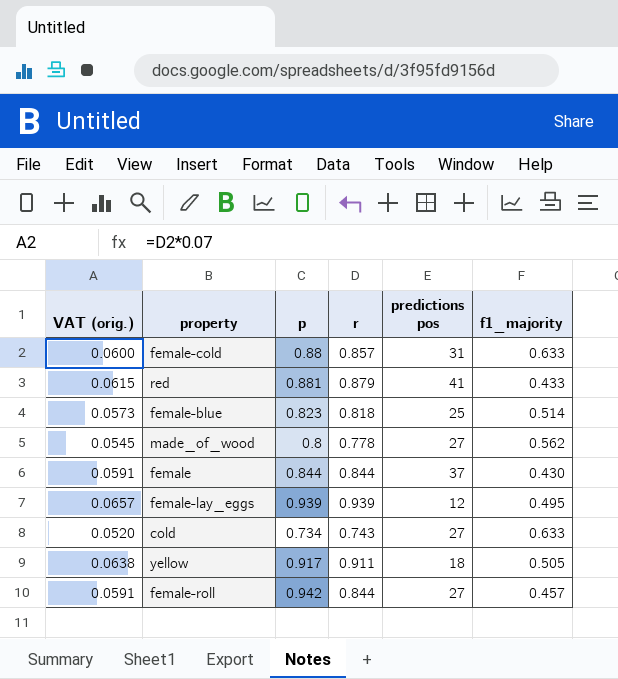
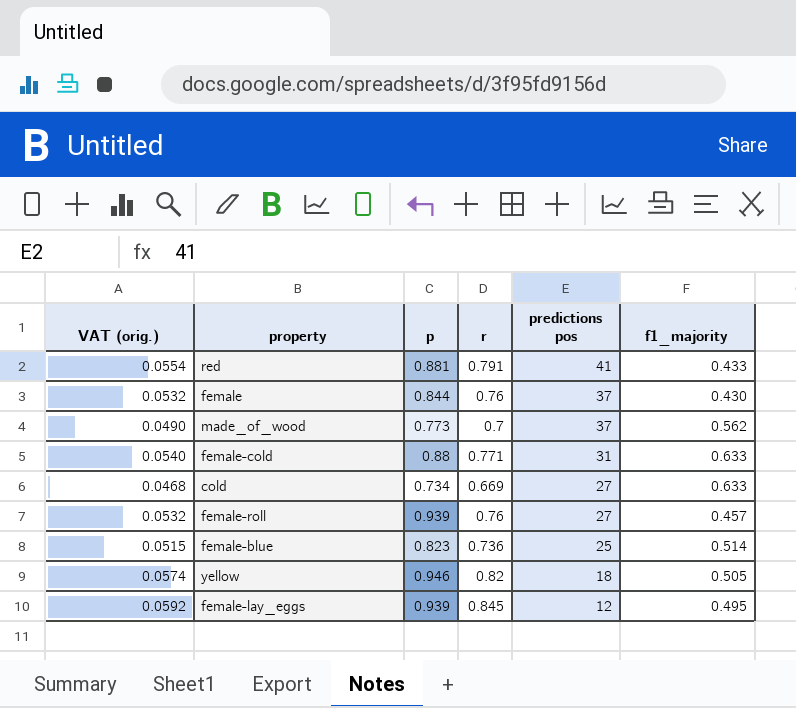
row order: none -> predictions pos descending
red | VAT (orig.): 0.0615 -> 0.0554
red | r: 0.879 -> 0.791
female | VAT (orig.): 0.0591 -> 0.0532
female | r: 0.844 -> 0.76
made_of_wood | VAT (orig.): 0.0545 -> 0.0490
made_of_wood | p: 0.8 -> 0.773
made_of_wood | r: 0.778 -> 0.7
made_of_wood | predictions pos: 27 -> 37
female-cold | VAT (orig.): 0.0600 -> 0.0540
female-cold | r: 0.857 -> 0.771
cold | VAT (orig.): 0.0520 -> 0.0468
cold | r: 0.743 -> 0.669
female-roll | VAT (orig.): 0.0591 -> 0.0532
female-roll | p: 0.942 -> 0.939
female-roll | r: 0.844 -> 0.76
female-blue | VAT (orig.): 0.0573 -> 0.0515
female-blue | r: 0.818 -> 0.736
yellow | VAT (orig.): 0.0638 -> 0.0574
yellow | p: 0.917 -> 0.946
yellow | r: 0.911 -> 0.82
female-lay_eggs | VAT (orig.): 0.0657 -> 0.0592
female-lay_eggs | r: 0.939 -> 0.845

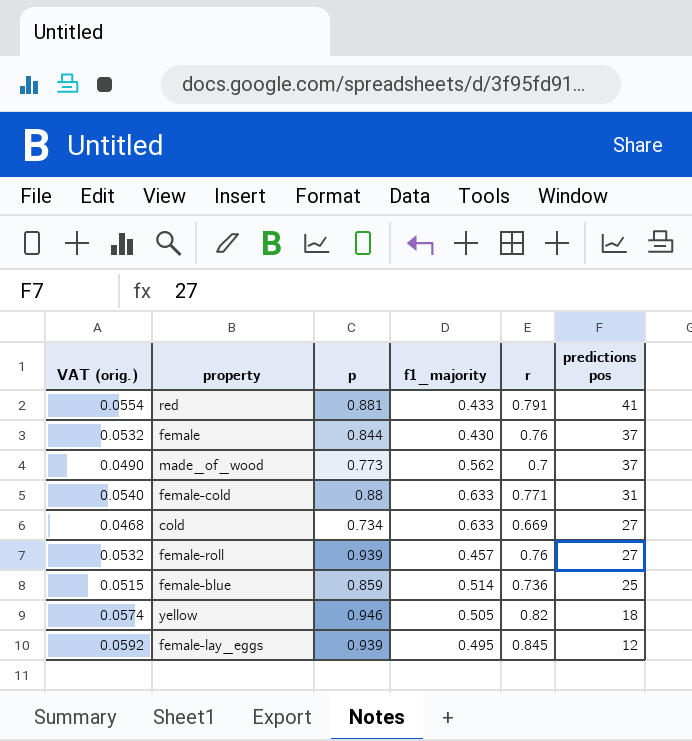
column f1_majority | position: 6 -> 4
female-blue | p: 0.823 -> 0.859

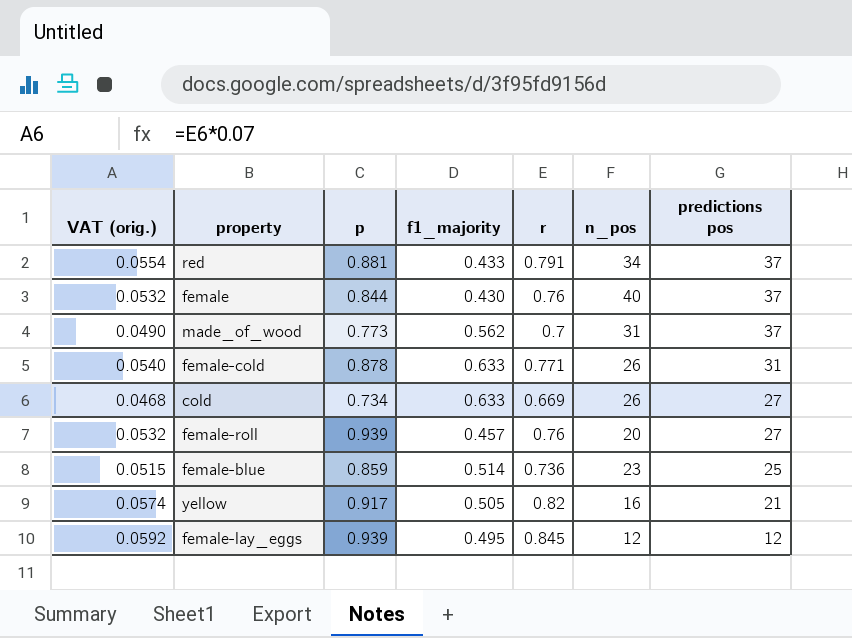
column n_pos | position: none -> 6
red | predictions pos: 41 -> 37
female-cold | p: 0.88 -> 0.878
yellow | p: 0.946 -> 0.917
yellow | predictions pos: 18 -> 21

